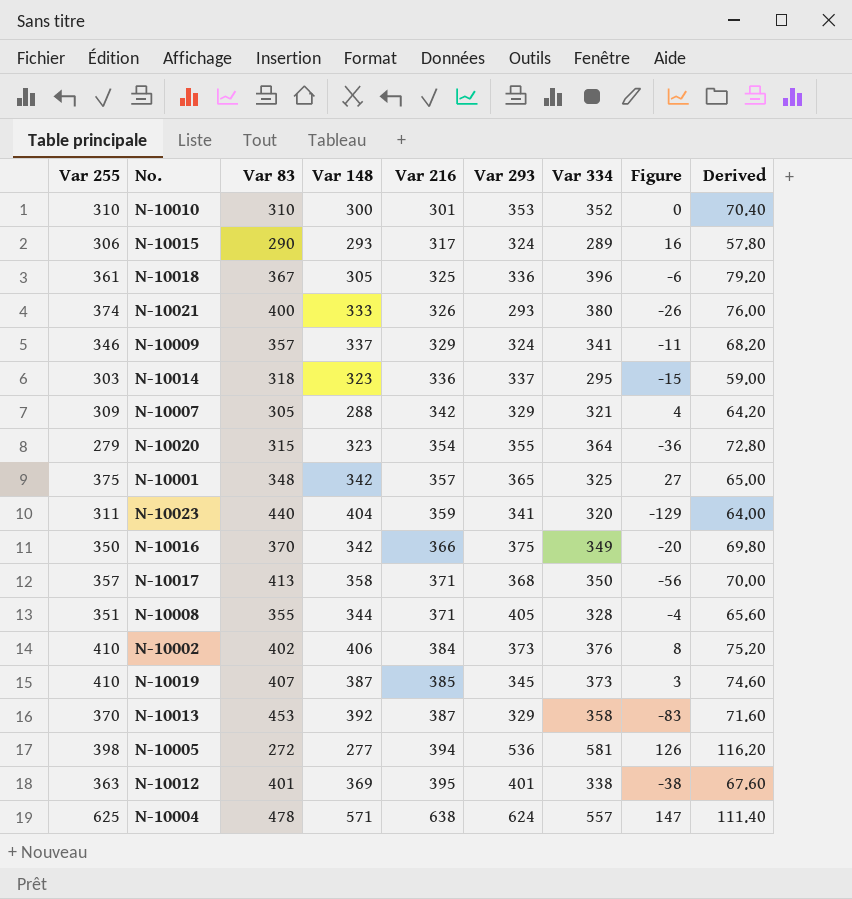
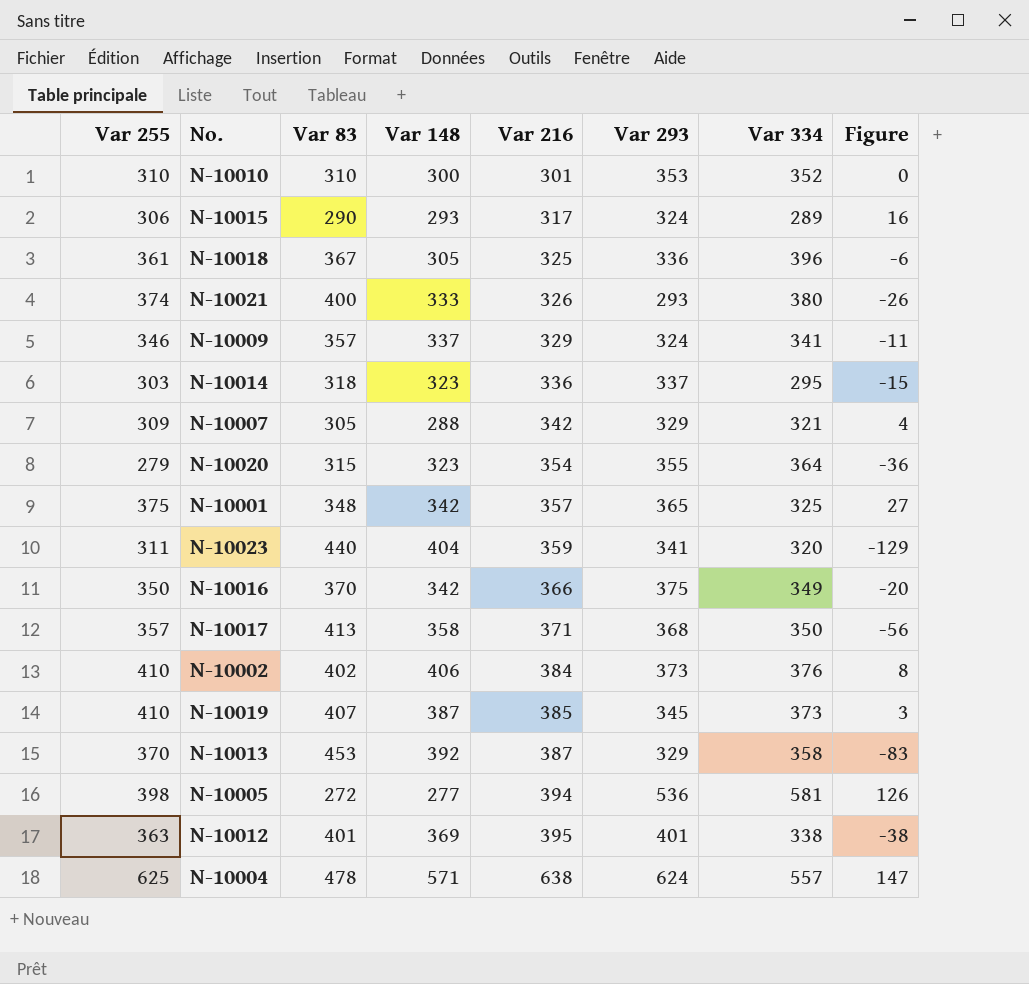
column Derived | formula: [Var 334] * 0.2 -> none
row N-10008: 351 | 355 | 344 | 371 | 405 | 328 | -4 | 65.60 -> none

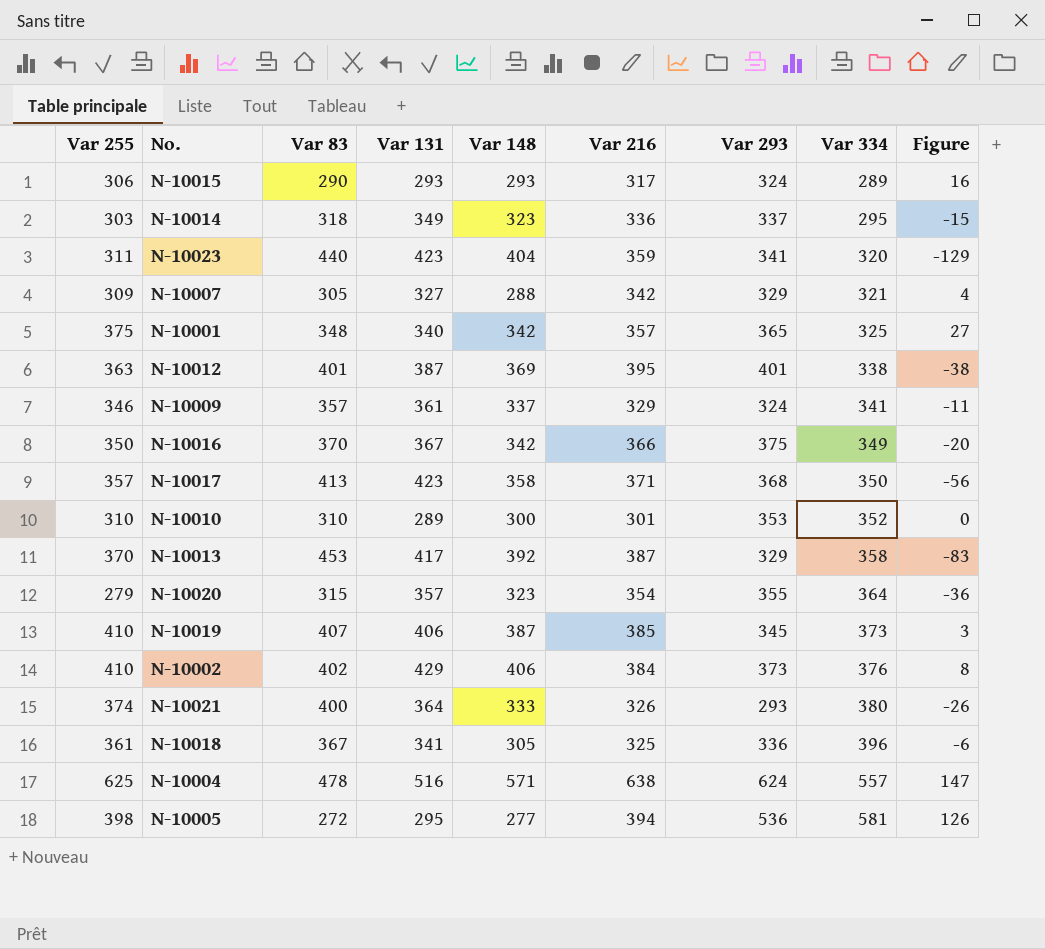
row order: Var 216 ascending -> Var 334 ascending
column Var 131 | position: none -> 4

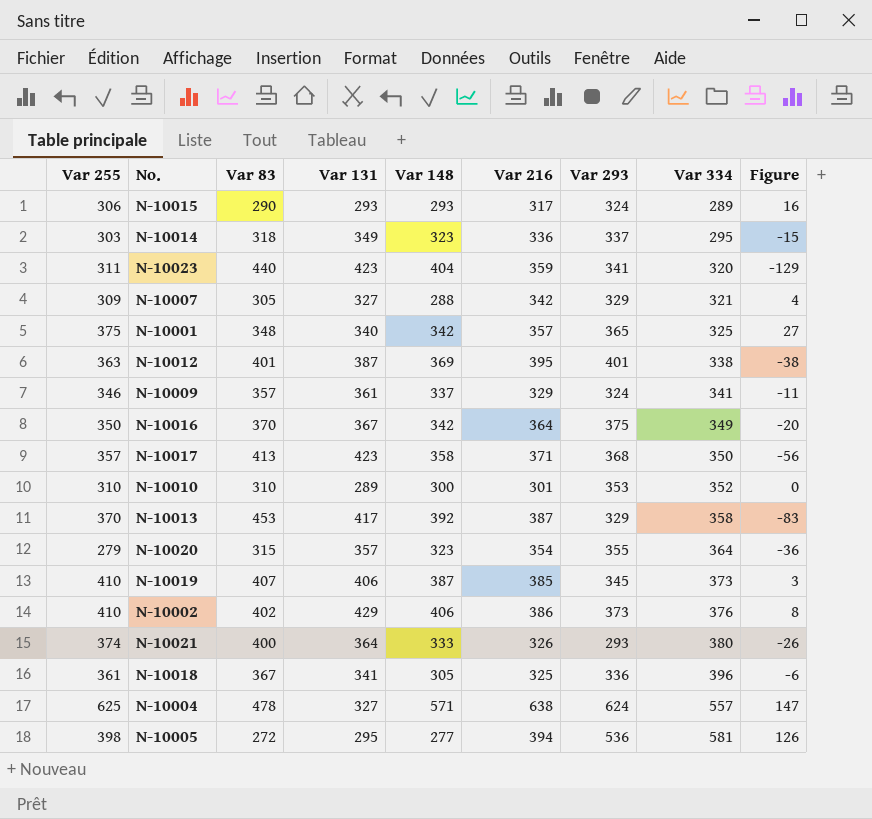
N-10016 | Var 216: 366 -> 364
N-10002 | Var 216: 384 -> 386
N-10004 | Var 131: 516 -> 327

